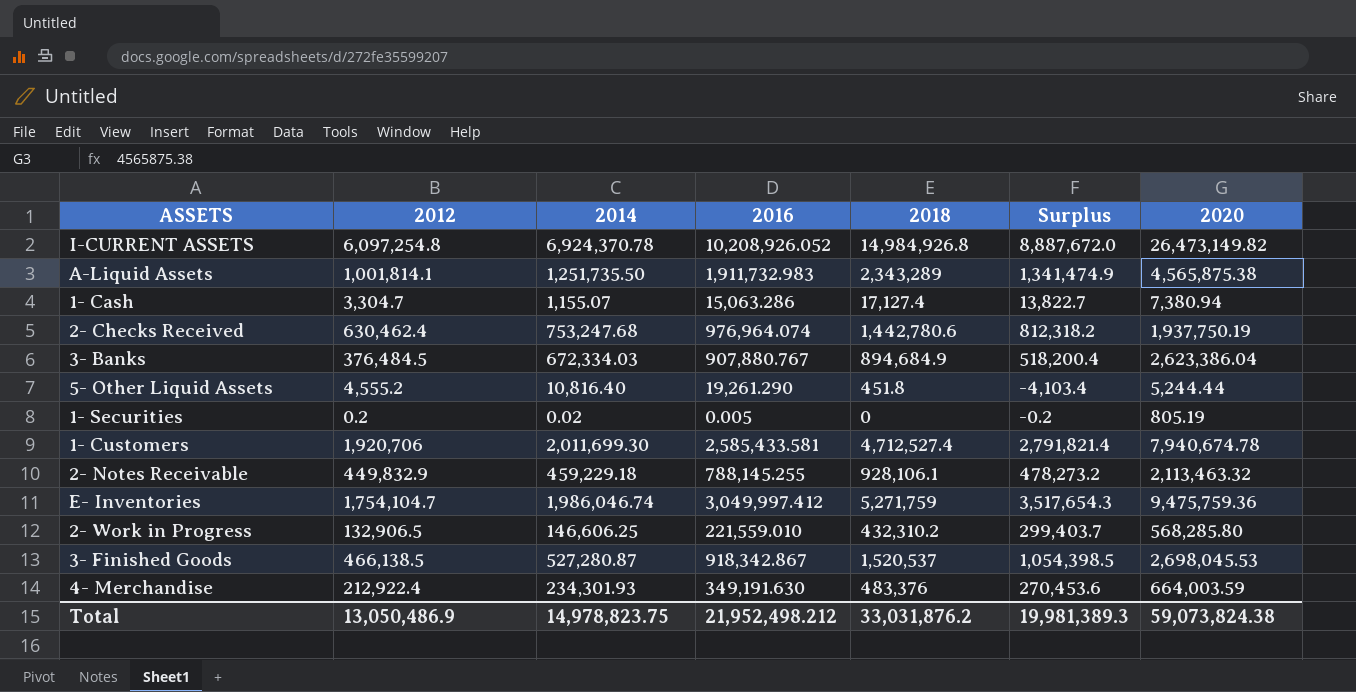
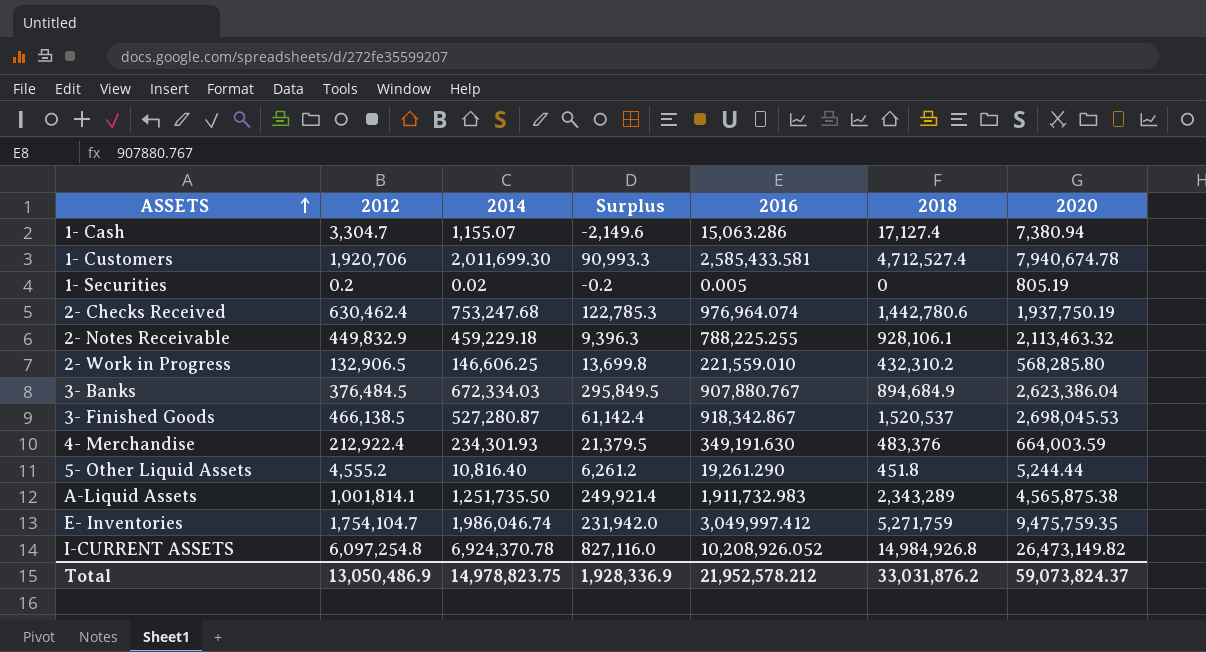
row order: none -> ASSETS ascending
column Surplus | formula: [2018] - [2012] -> [2014] - [2012]
column Surplus | position: 6 -> 4
2- Notes Receivable | 2016: 788,145.255 -> 788,225.255
E- Inventories | 2020: 9,475,759.36 -> 9,475,759.35
Total | Surplus: 19,981,389.3 -> 1,928,336.9
Total | 2016: 21,952,498.212 -> 21,952,578.212
Total | 2020: 59,073,824.38 -> 59,073,824.37

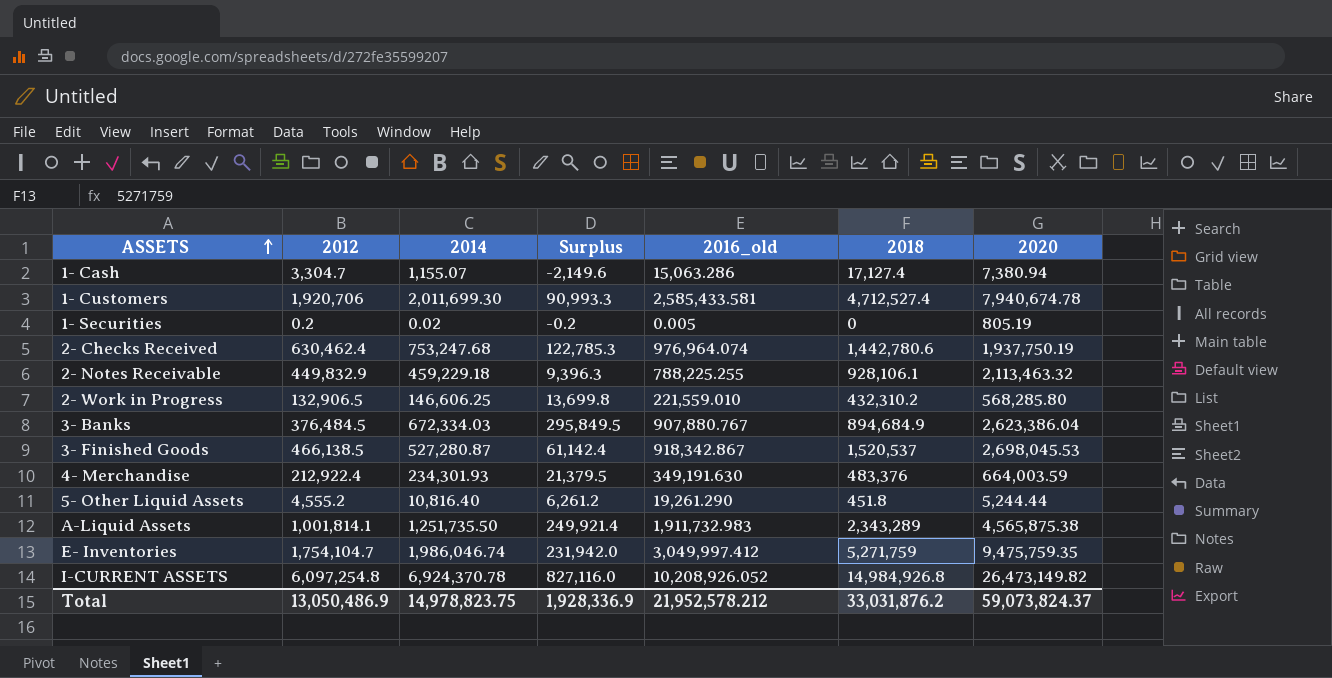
column name: 2016 -> 2016_old

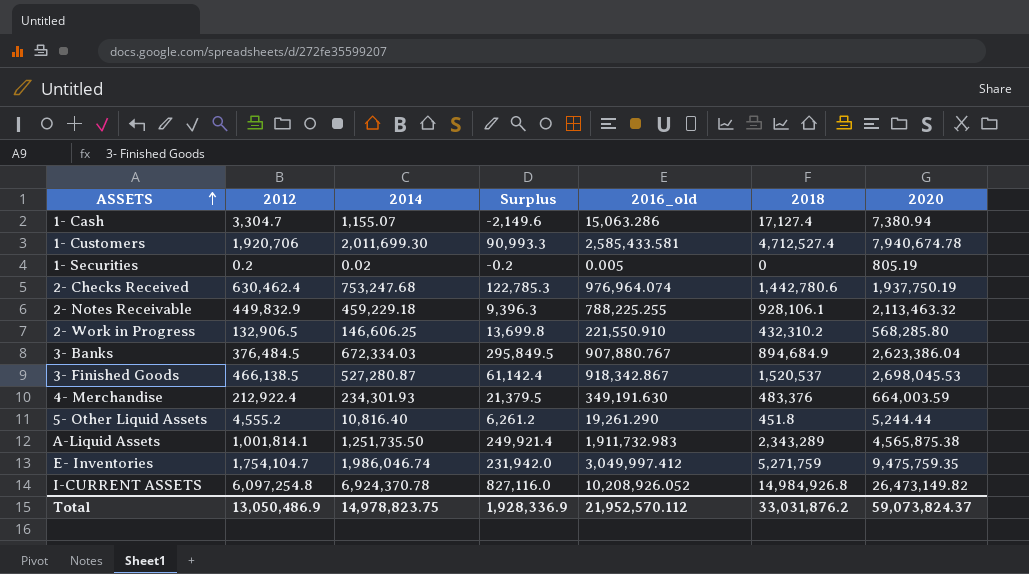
2- Work in Progress | 2016_old: 221,559.010 -> 221,550.910
Total | 2016_old: 21,952,578.212 -> 21,952,570.112

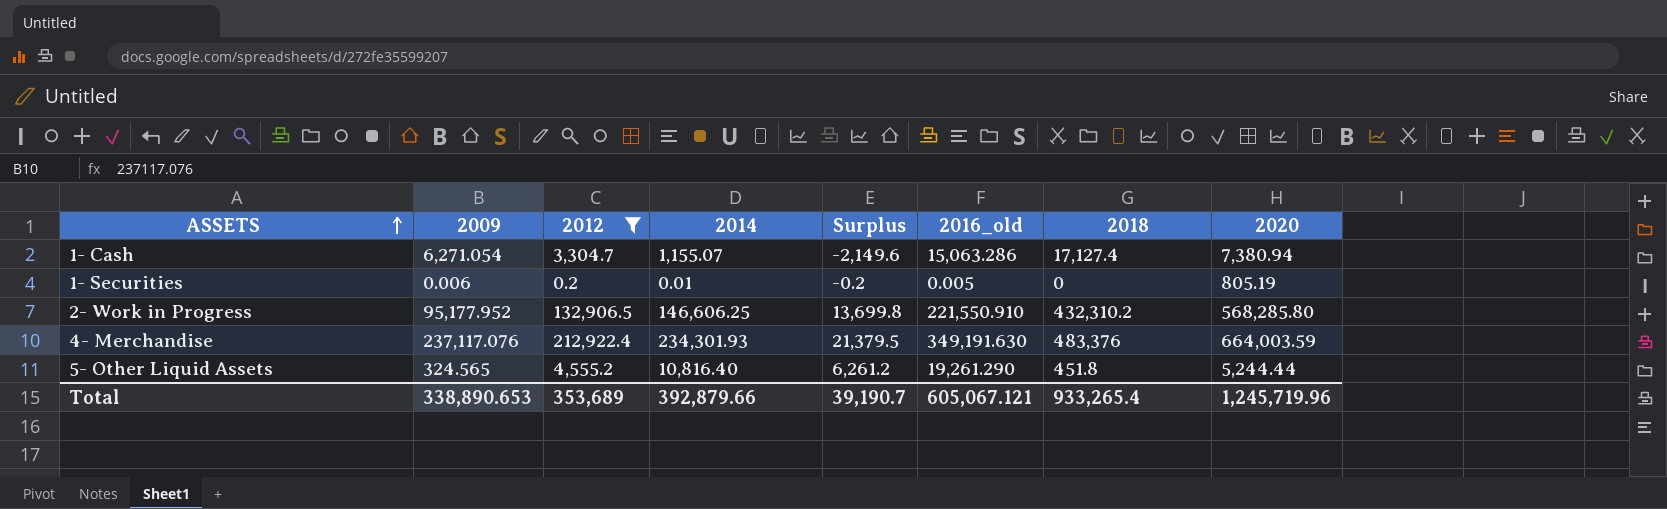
filter: none -> 2012 <= 212,922.4
column 2009 | position: none -> 2
1- Securities | 2014: 0.02 -> 0.01
Total | 2012: 13,050,486.9 -> 353,689
Total | 2014: 14,978,823.75 -> 392,879.66
Total | Surplus: 1,928,336.9 -> 39,190.7
Total | 2016_old: 21,952,570.112 -> 605,067.121
Total | 2018: 33,031,876.2 -> 933,265.4
Total | 2020: 59,073,824.37 -> 1,245,719.96

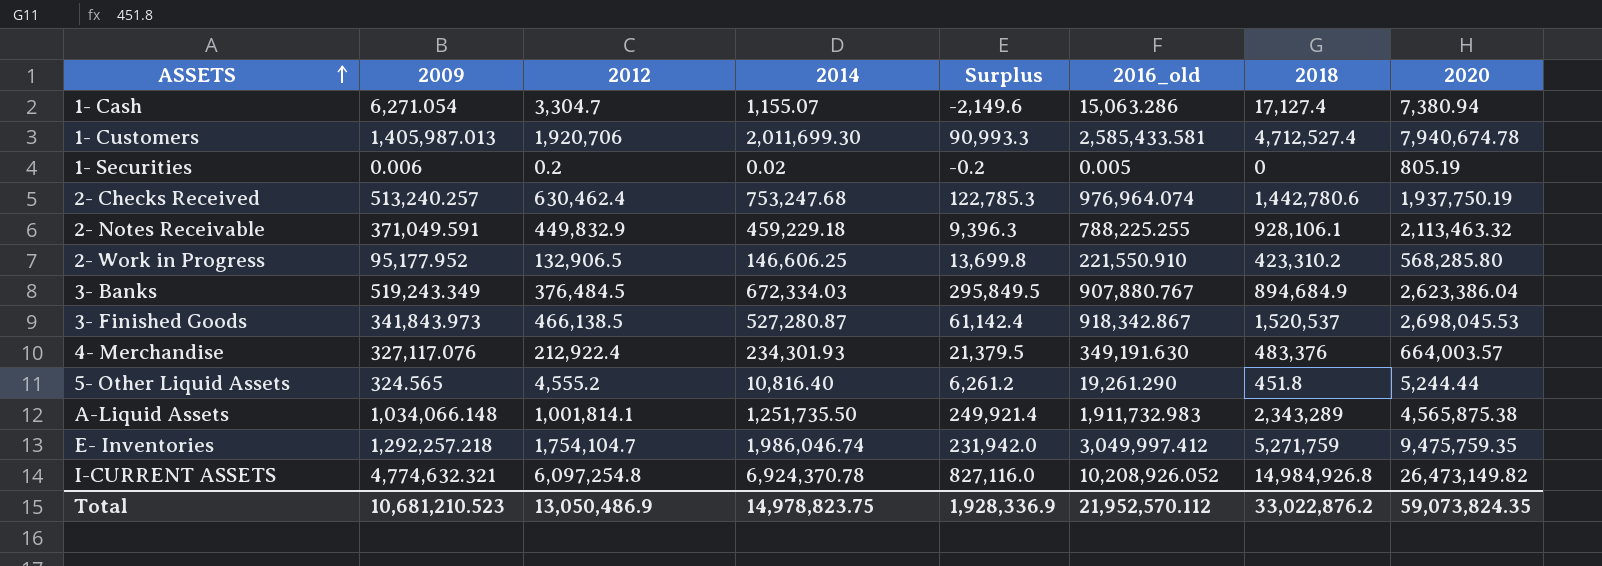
filter: 2012 <= 212,922.4 -> none
1- Securities | 2014: 0.01 -> 0.02
2- Work in Progress | 2018: 432,310.2 -> 423,310.2
4- Merchandise | 2009: 237,117.076 -> 327,117.076
4- Merchandise | 2020: 664,003.59 -> 664,003.57
Total | 2009: 338,890.653 -> 10,681,210.523
Total | 2012: 353,689 -> 13,050,486.9
Total | 2014: 392,879.66 -> 14,978,823.75
Total | Surplus: 39,190.7 -> 1,928,336.9
Total | 2016_old: 605,067.121 -> 21,952,570.112
Total | 2018: 933,265.4 -> 33,022,876.2
Total | 2020: 1,245,719.96 -> 59,073,824.35

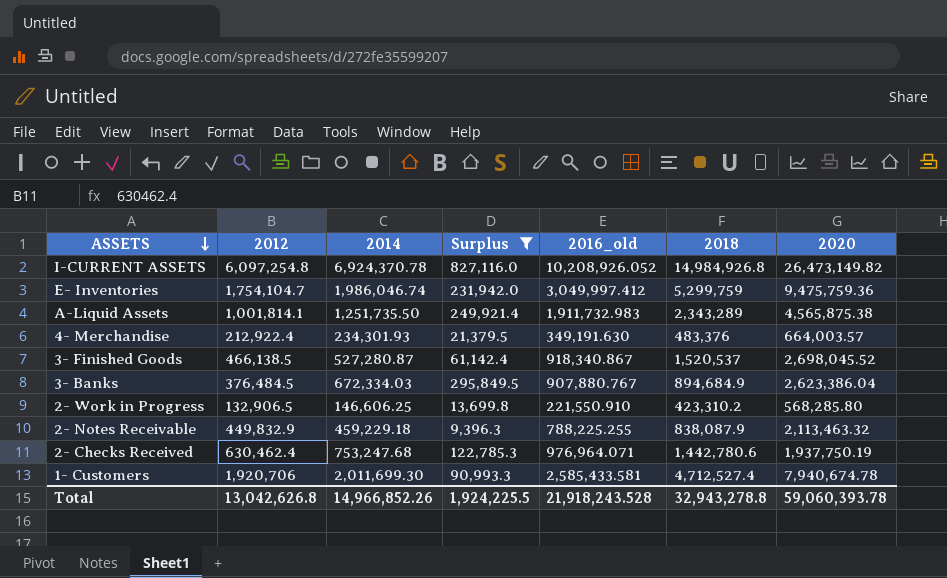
filter: none -> Surplus >= 9,396.3
row order: ASSETS ascending -> ASSETS descending
column 2009 | position: 2 -> none
E- Inventories | 2018: 5,271,759 -> 5,299,759
E- Inventories | 2020: 9,475,759.35 -> 9,475,759.36
3- Finished Goods | 2016_old: 918,342.867 -> 918,340.867
3- Finished Goods | 2020: 2,698,045.53 -> 2,698,045.52
2- Notes Receivable | 2018: 928,106.1 -> 838,087.9
2- Checks Received | 2016_old: 976,964.074 -> 976,964.071
Total | 2012: 13,050,486.9 -> 13,042,626.8
Total | 2014: 14,978,823.75 -> 14,966,852.26
Total | Surplus: 1,928,336.9 -> 1,924,225.5
Total | 2016_old: 21,952,570.112 -> 21,918,243.528
Total | 2018: 33,022,876.2 -> 32,943,278.8
Total | 2020: 59,073,824.35 -> 59,060,393.78

